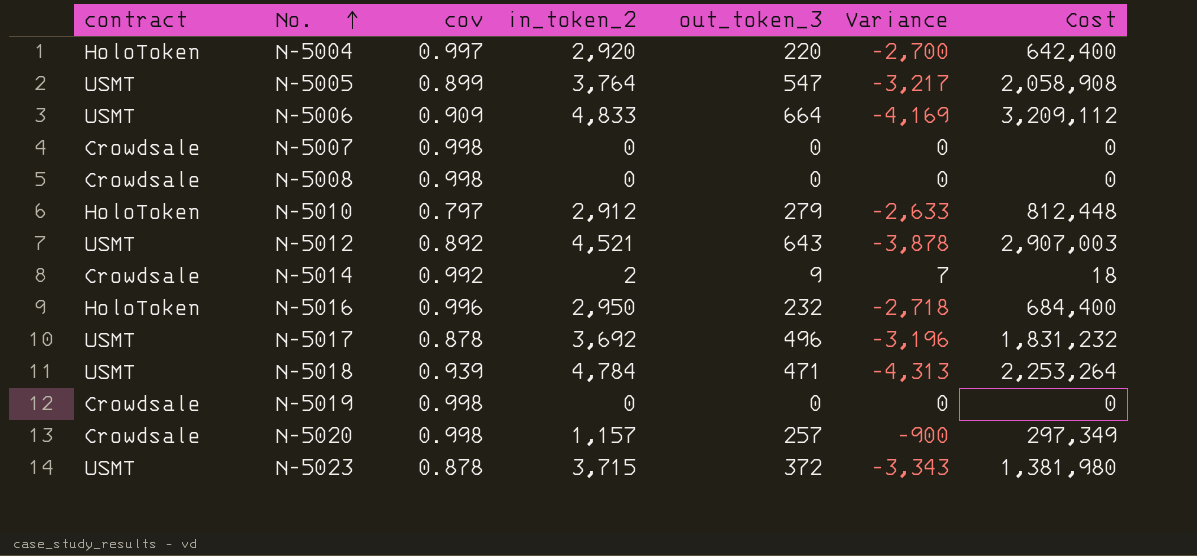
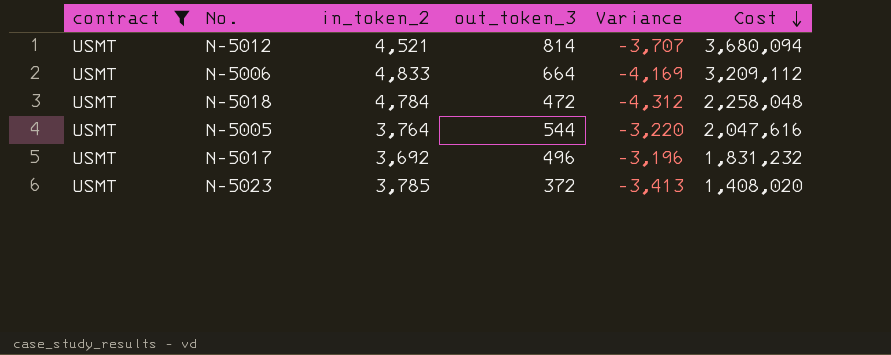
filter: none -> contract = USMT
row order: No. ascending -> Cost descending
column cov | position: 3 -> none
N-5012 | out_token_3: 643 -> 814
N-5012 | Variance: -3,878 -> -3,707
N-5012 | Cost: 2,907,003 -> 3,680,094
N-5018 | out_token_3: 471 -> 472
N-5018 | Variance: -4,313 -> -4,312
N-5018 | Cost: 2,253,264 -> 2,258,048
N-5005 | out_token_3: 547 -> 544
N-5005 | Variance: -3,217 -> -3,220
N-5005 | Cost: 2,058,908 -> 2,047,616
N-5023 | in_token_2: 3,715 -> 3,785
N-5023 | Variance: -3,343 -> -3,413
N-5023 | Cost: 1,381,980 -> 1,408,020

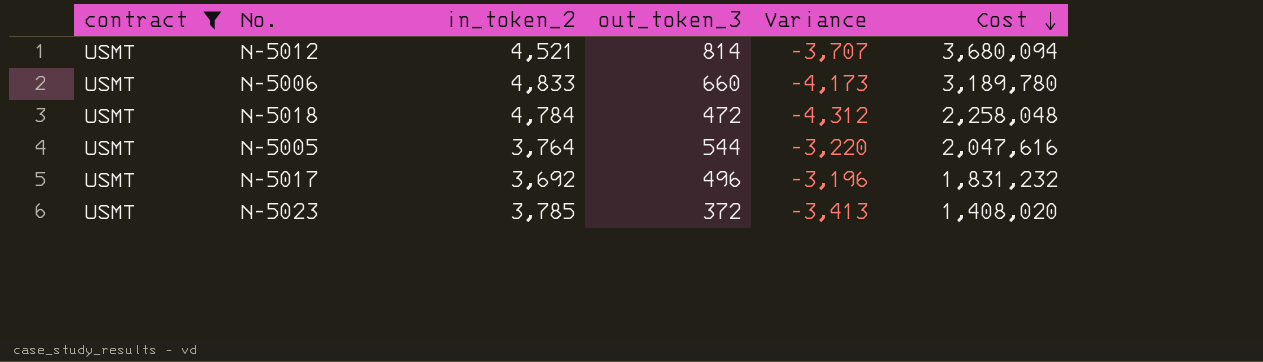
N-5006 | out_token_3: 664 -> 660
N-5006 | Variance: -4,169 -> -4,173
N-5006 | Cost: 3,209,112 -> 3,189,780

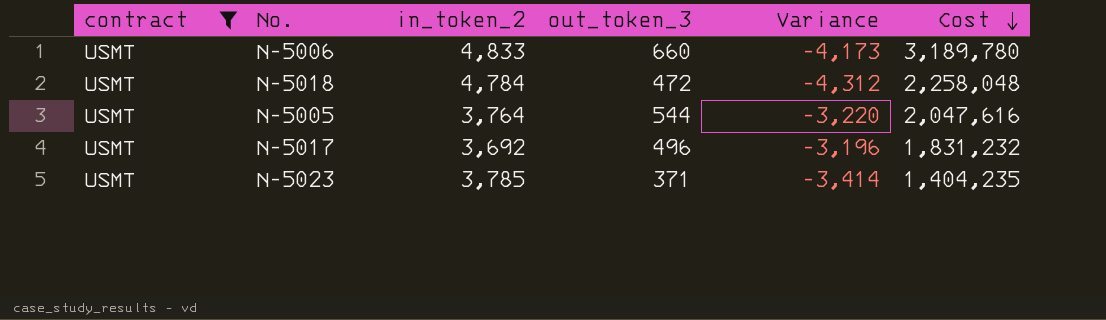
row N-5012: USMT | 4,521 | 814 | -3,707 | 3,680,094 -> none
N-5023 | out_token_3: 372 -> 371
N-5023 | Variance: -3,413 -> -3,414
N-5023 | Cost: 1,408,020 -> 1,404,235

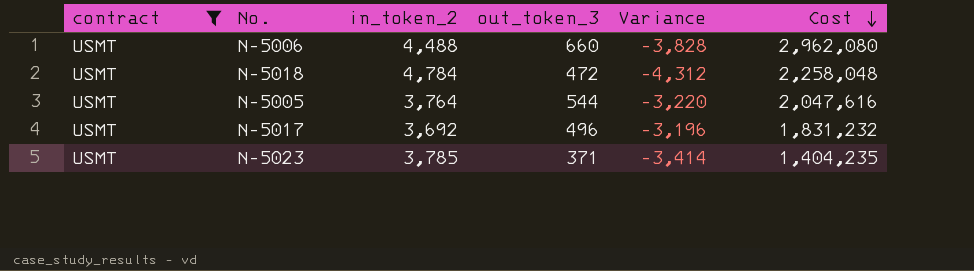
N-5006 | in_token_2: 4,833 -> 4,488
N-5006 | Variance: -4,173 -> -3,828
N-5006 | Cost: 3,189,780 -> 2,962,080

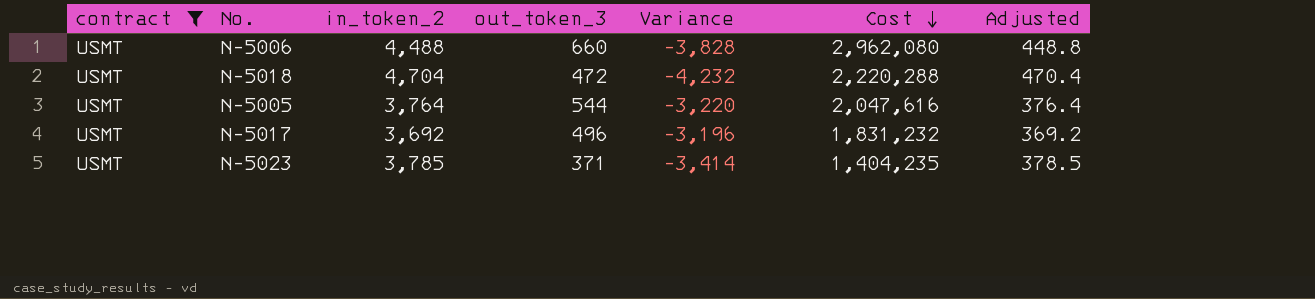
column Adjusted | formula: none -> [in_token_2] * 0.1
N-5018 | in_token_2: 4,784 -> 4,704
N-5018 | Variance: -4,312 -> -4,232
N-5018 | Cost: 2,258,048 -> 2,220,288

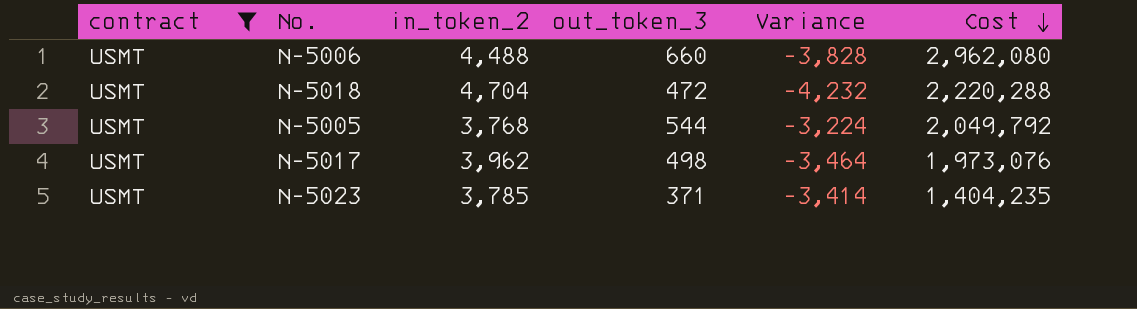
column Adjusted | formula: [in_token_2] * 0.1 -> none
N-5005 | in_token_2: 3,764 -> 3,768
N-5005 | Variance: -3,220 -> -3,224
N-5005 | Cost: 2,047,616 -> 2,049,792
N-5017 | in_token_2: 3,692 -> 3,962
N-5017 | out_token_3: 496 -> 498
N-5017 | Variance: -3,196 -> -3,464
N-5017 | Cost: 1,831,232 -> 1,973,076

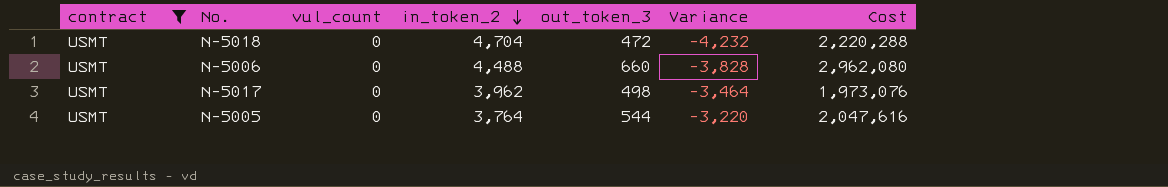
row order: Cost descending -> in_token_2 descending
column vul_count | position: none -> 3
row N-5023: USMT | 3,785 | 371 | -3,414 | 1,404,235 -> none
N-5005 | in_token_2: 3,768 -> 3,764
N-5005 | Variance: -3,224 -> -3,220
N-5005 | Cost: 2,049,792 -> 2,047,616

